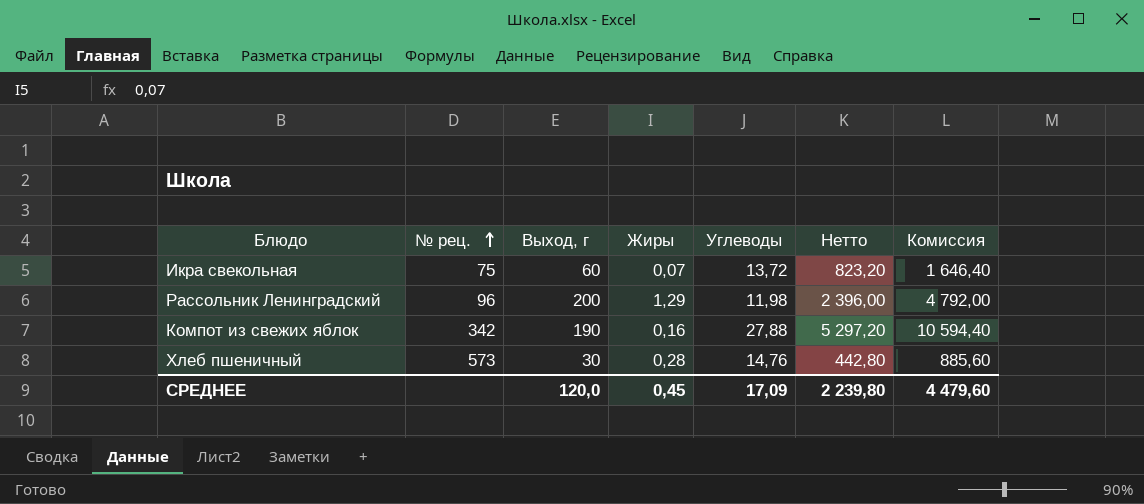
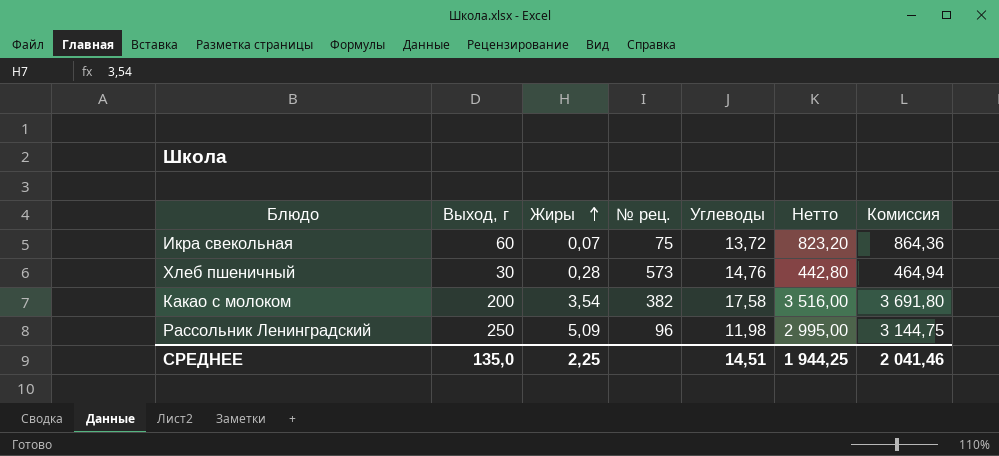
row order: № рец. ascending -> Жиры ascending
column № рец. | position: 2 -> 4
column Комиссия | formula: [Нетто] * 2 -> [Нетто] * 1,05
row Компот из свежих яблок: 342 | 190 | 0,16 | 27,88 | 5 297,20 | 10 594,40 -> none
row Какао с молоком: none -> 200 | 3,54 | 382 | 17,58 | 3 516,00 | 3 691,80
Рассольник Ленинградский | Выход, г: 200 -> 250
Рассольник Ленинградский | Жиры: 1,29 -> 5,09
Рассольник Ленинградский | Нетто: 2 396,00 -> 2 995,00
СРЕДНЕЕ | Выход, г: 120,0 -> 135,0
СРЕДНЕЕ | Жиры: 0,45 -> 2,25
СРЕДНЕЕ | Углеводы: 17,09 -> 14,51
СРЕДНЕЕ | Нетто: 2 239,80 -> 1 944,25
СРЕДНЕЕ | Комиссия: 4 479,60 -> 2 041,46

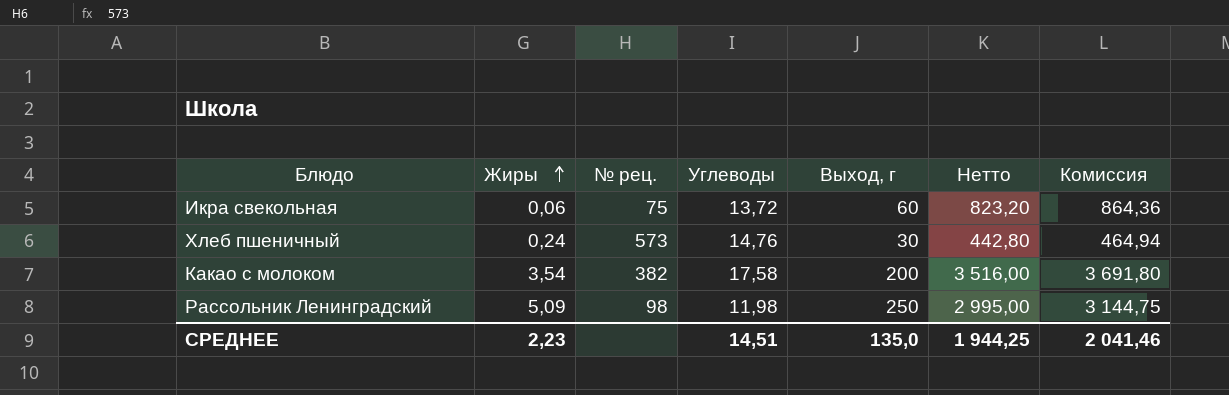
column Выход, г | position: 2 -> 5
Икра свекольная | Жиры: 0,07 -> 0,06
Хлеб пшеничный | Жиры: 0,28 -> 0,24
Рассольник Ленинградский | № рец.: 96 -> 98
СРЕДНЕЕ | Жиры: 2,25 -> 2,23

